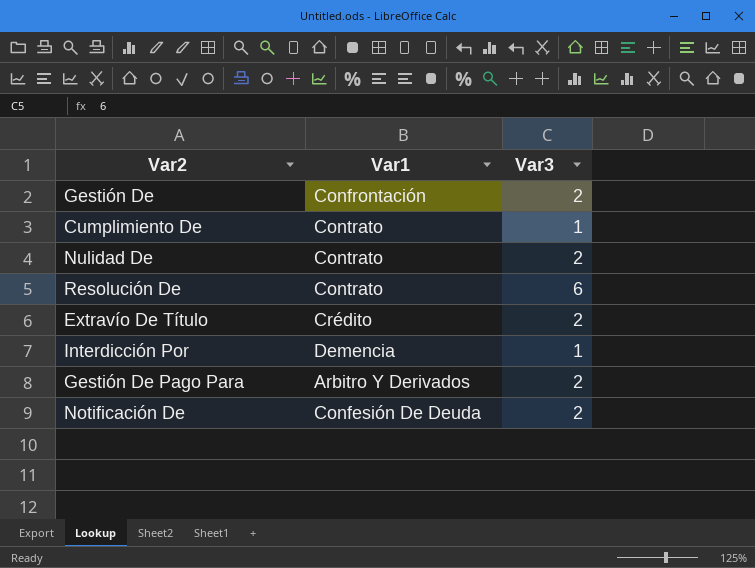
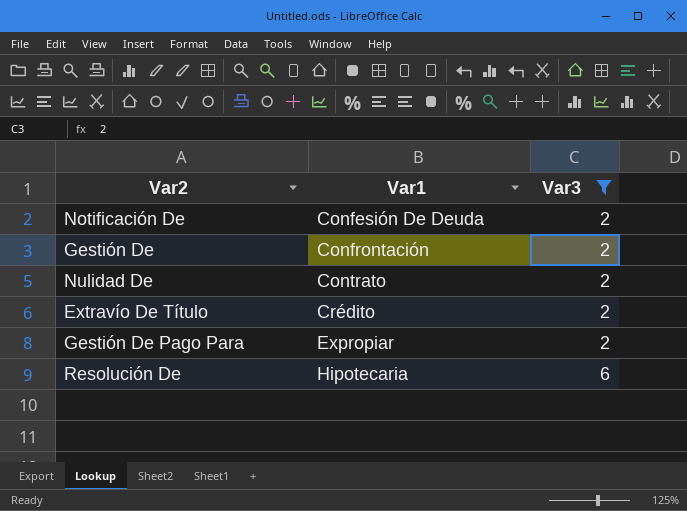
filter: none -> Var3 != 1
row order: none -> Var1 ascending
Gestión De Pago Para | Var1: Arbitro Y Derivados -> Expropiar
Resolución De | Var1: Contrato -> Hipotecaria

